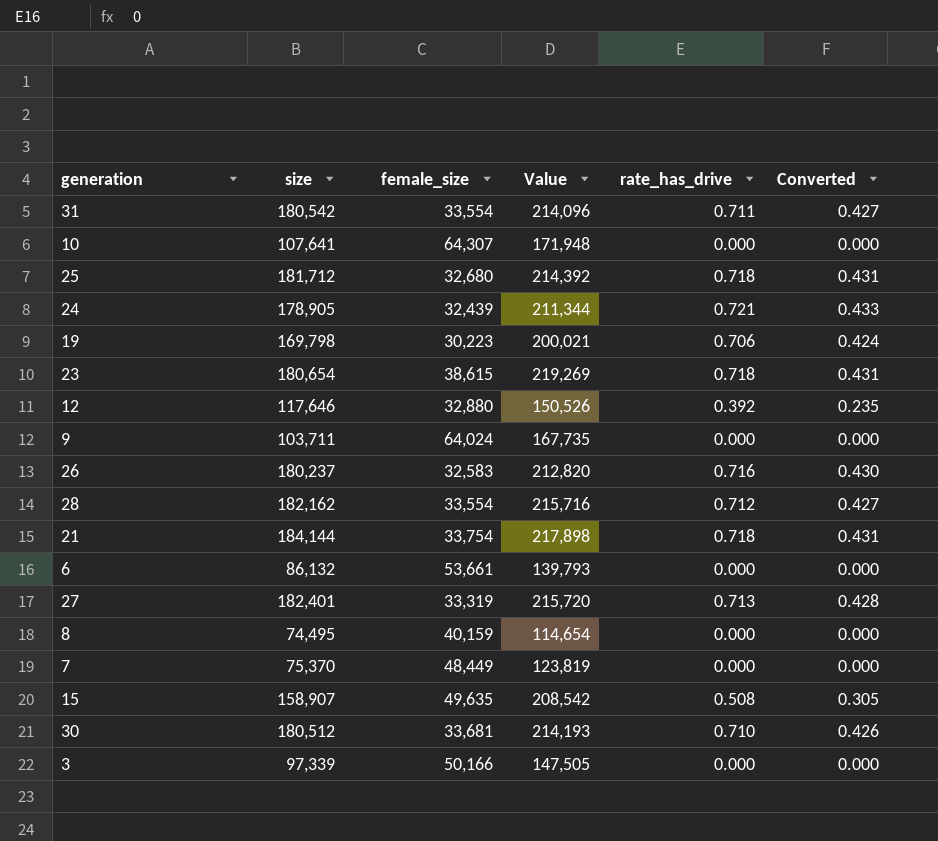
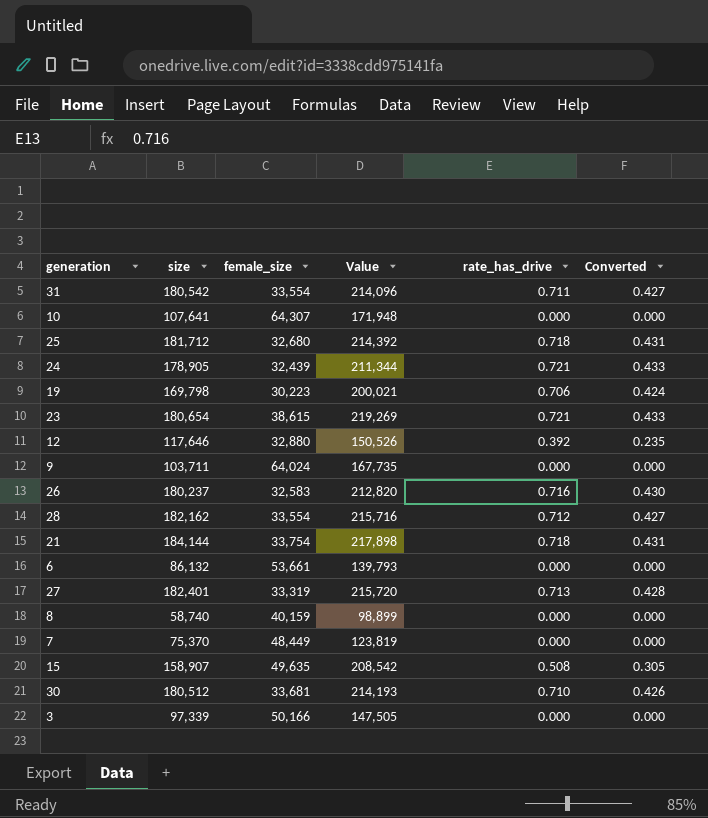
23 | rate_has_drive: 0.718 -> 0.721
23 | Converted: 0.431 -> 0.433
8 | size: 74,495 -> 58,740
8 | Value: 114,654 -> 98,899

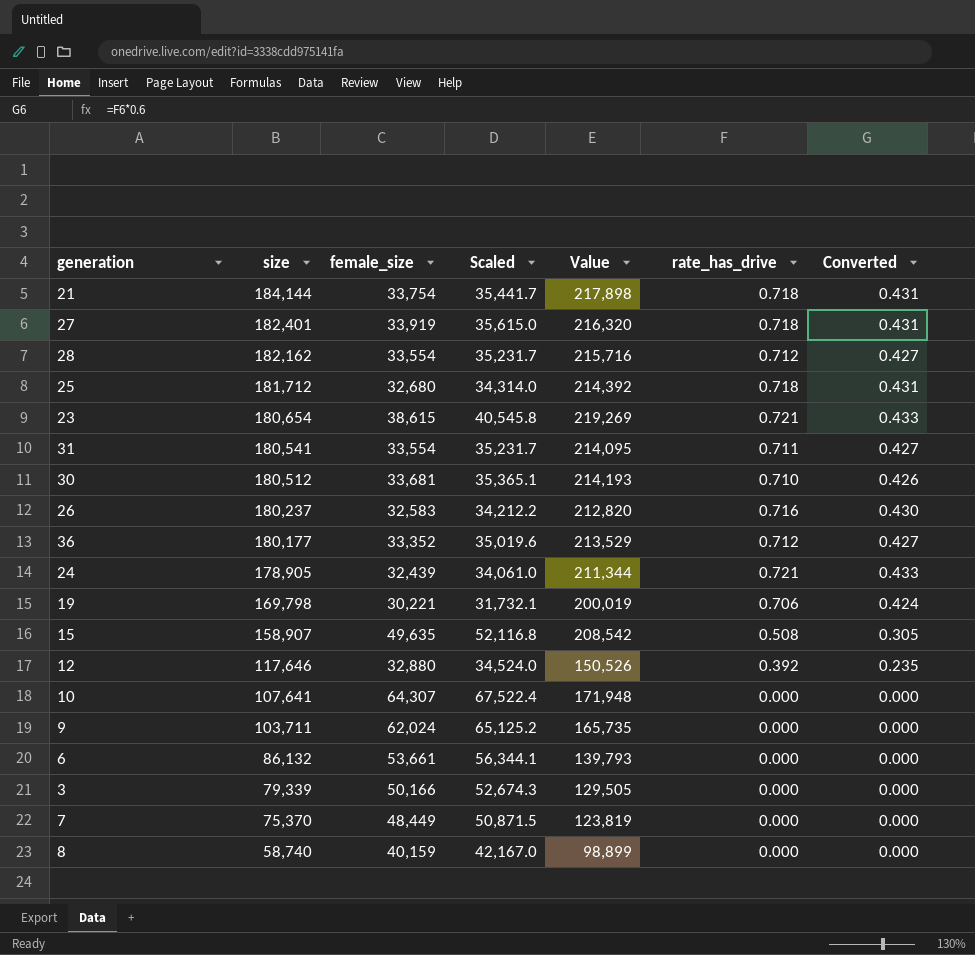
row order: none -> size descending
column Scaled | formula: none -> [female_size] * 1.05
27 | female_size: 33,319 -> 33,919
27 | Value: 215,720 -> 216,320
27 | rate_has_drive: 0.713 -> 0.718
27 | Converted: 0.428 -> 0.431
31 | size: 180,542 -> 180,541
31 | Value: 214,096 -> 214,095
row 36: none -> 180,177 | 33,352 | 35,019.6 | 213,529 | 0.712 | 0.427
19 | female_size: 30,223 -> 30,221
19 | Value: 200,021 -> 200,019
9 | female_size: 64,024 -> 62,024
9 | Value: 167,735 -> 165,735
3 | size: 97,339 -> 79,339
3 | Value: 147,505 -> 129,505

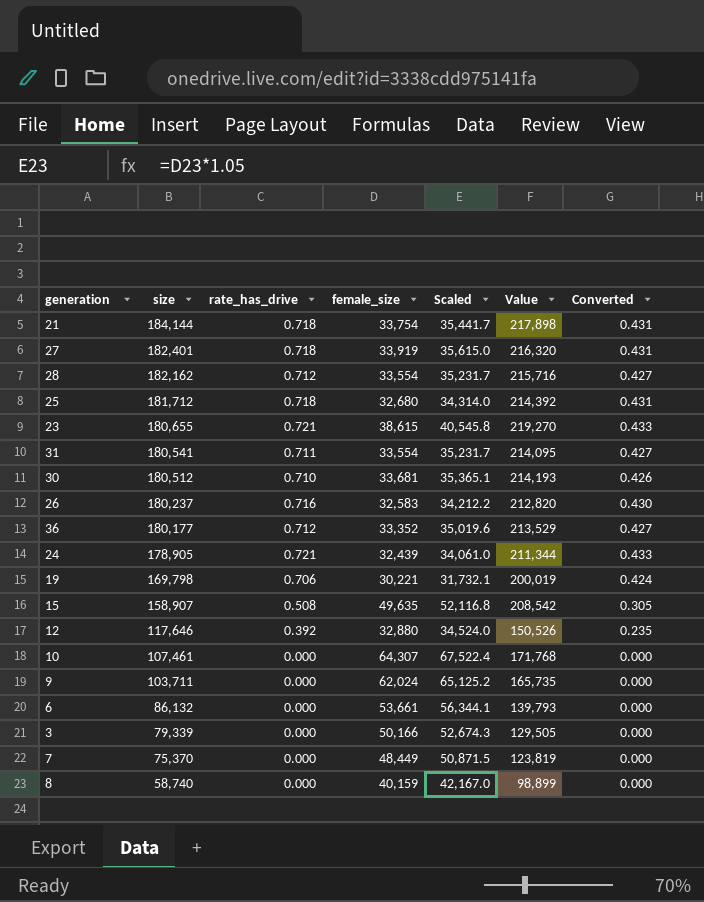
column rate_has_drive | position: 6 -> 3
23 | size: 180,654 -> 180,655
23 | Value: 219,269 -> 219,270
10 | size: 107,641 -> 107,461
10 | Value: 171,948 -> 171,768

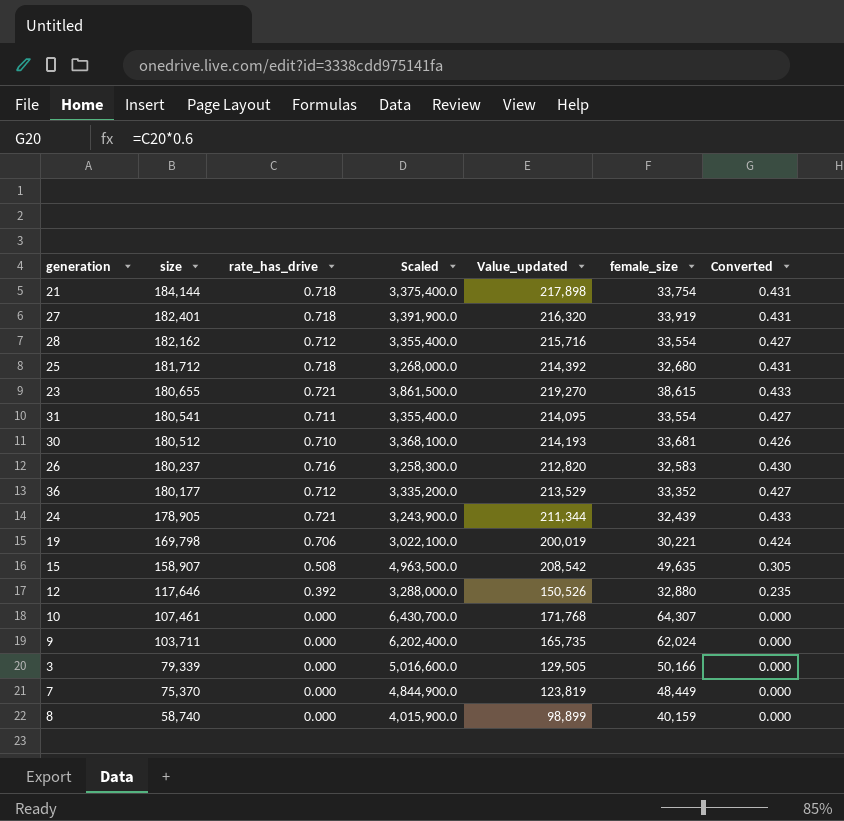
column Scaled | formula: [female_size] * 1.05 -> [female_size] * 100
column name: Value -> Value_updated
column female_size | position: 4 -> 6
row 6: 86,132 | 0.000 | 53,661 | 56,344.1 | 139,793 | 0.000 -> none

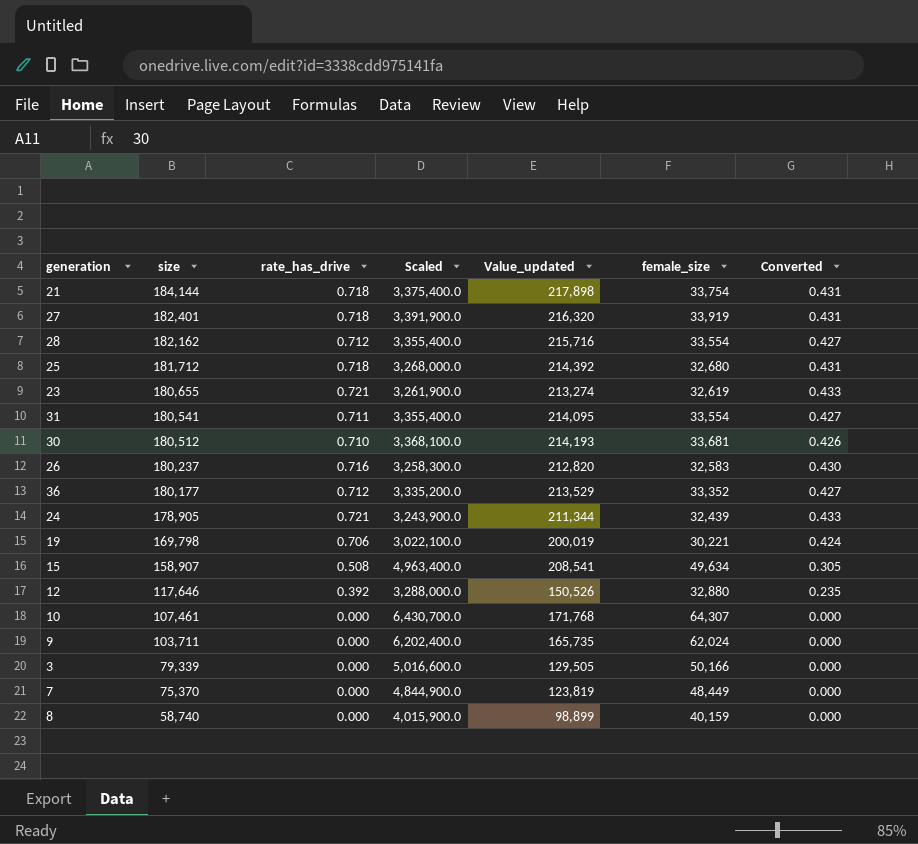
23 | Scaled: 3,861,500.0 -> 3,261,900.0
23 | Value_updated: 219,270 -> 213,274
23 | female_size: 38,615 -> 32,619
15 | Scaled: 4,963,500.0 -> 4,963,400.0
15 | Value_updated: 208,542 -> 208,541
15 | female_size: 49,635 -> 49,634

